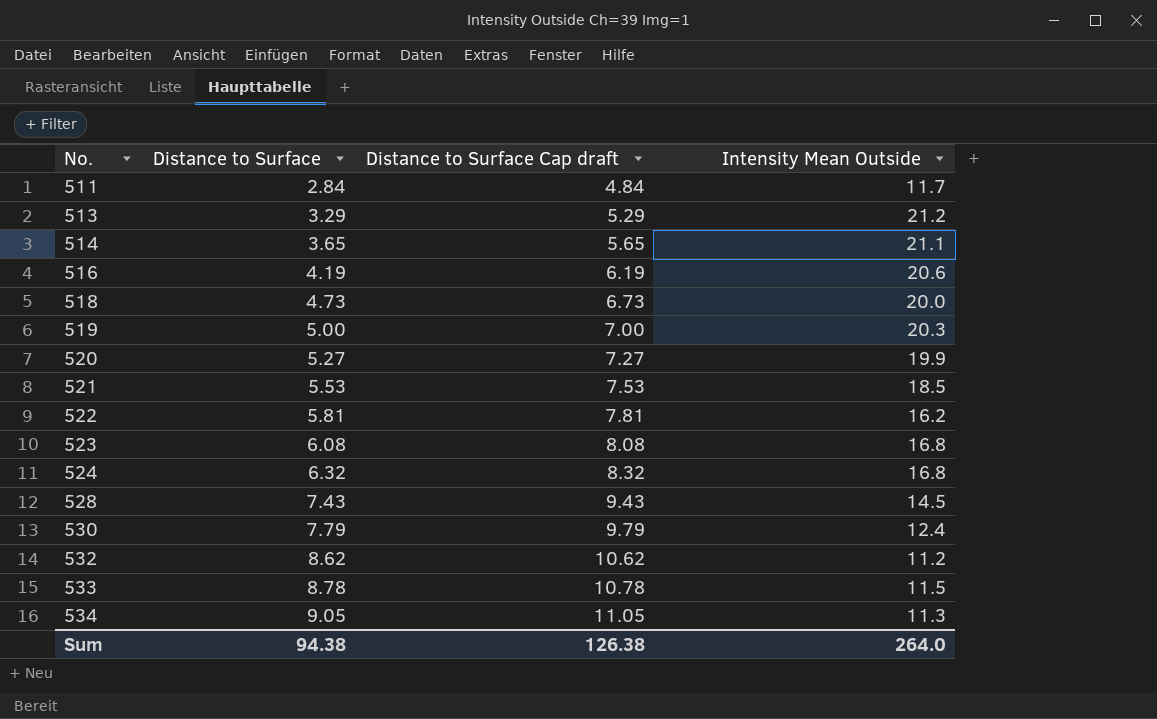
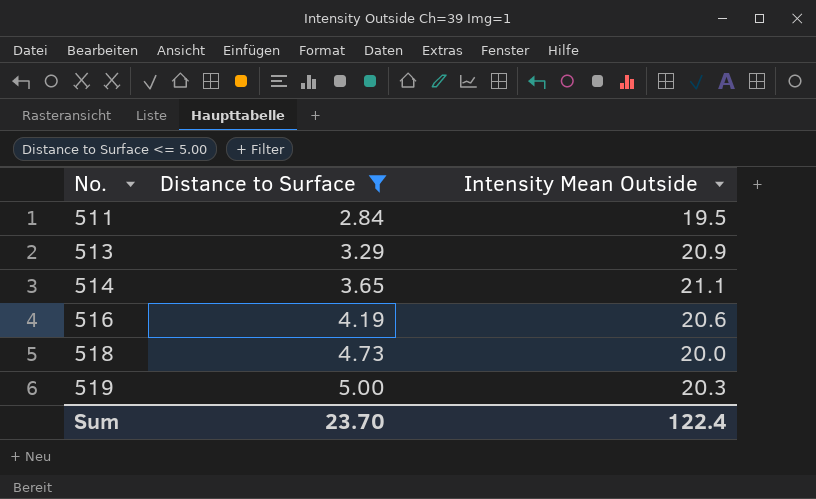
filter: none -> Distance to Surface <= 5.00
column Distance to Surface Cap draft | formula: [Distance to Surface] + 2 -> none
511 | Intensity Mean Outside: 11.7 -> 19.5
513 | Intensity Mean Outside: 21.2 -> 20.9
Sum | Distance to Surface: 94.38 -> 23.70
Sum | Intensity Mean Outside: 264.0 -> 122.4

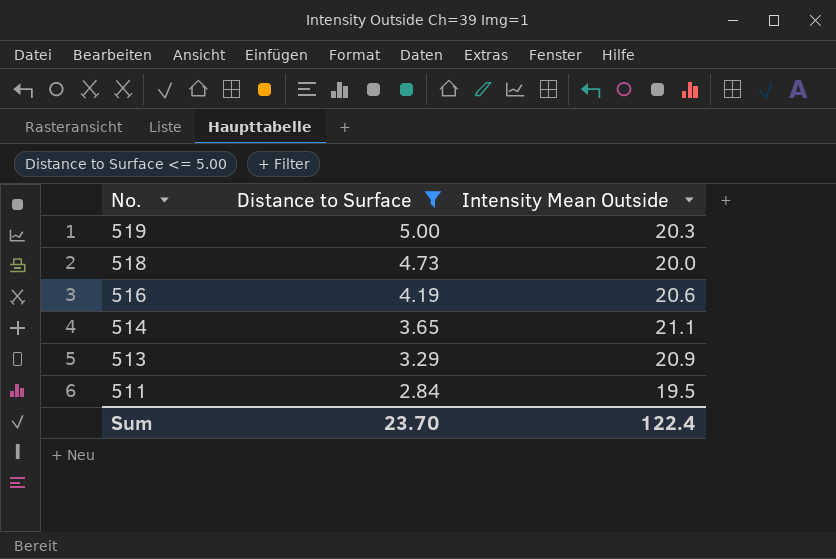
row order: No. ascending -> No. descending

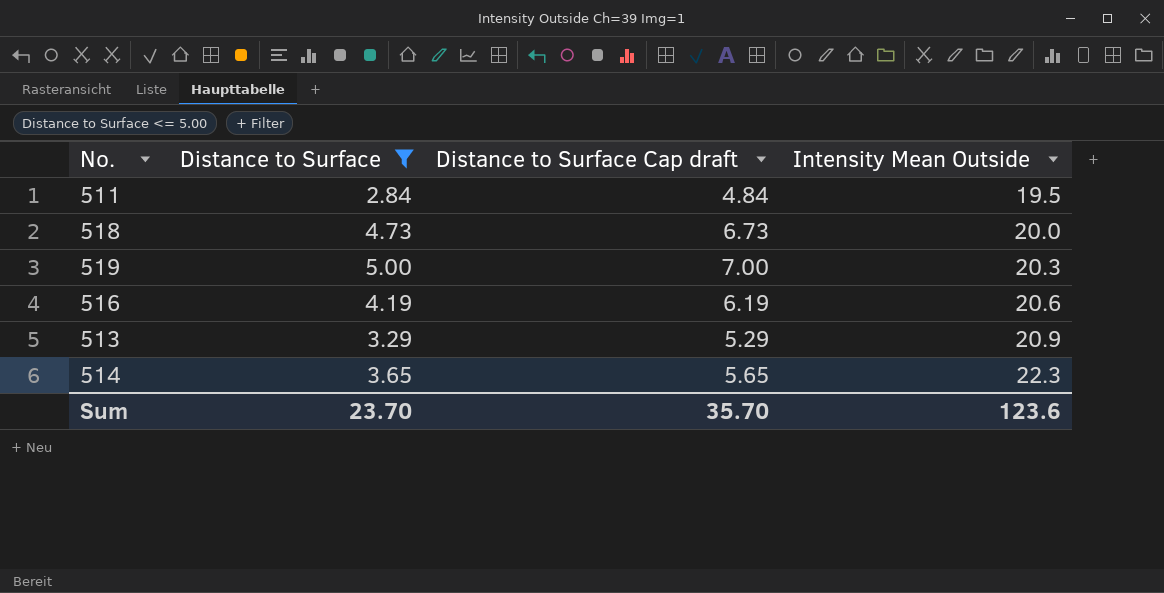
row order: No. descending -> Intensity Mean Outside ascending
column Distance to Surface Cap draft | formula: none -> [Distance to Surface] + 2
514 | Intensity Mean Outside: 21.1 -> 22.3
Sum | Intensity Mean Outside: 122.4 -> 123.6

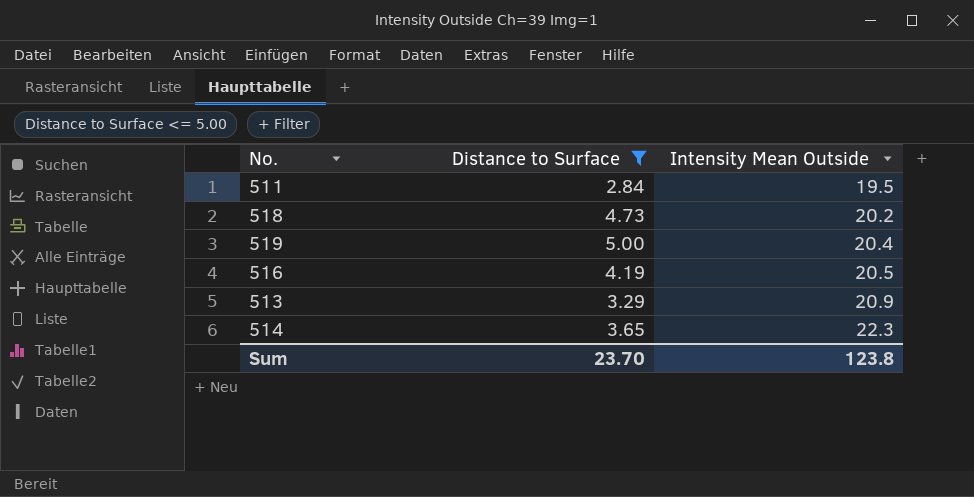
column Distance to Surface Cap draft | formula: [Distance to Surface] + 2 -> none
518 | Intensity Mean Outside: 20.0 -> 20.2
519 | Intensity Mean Outside: 20.3 -> 20.4
516 | Intensity Mean Outside: 20.6 -> 20.5
Sum | Intensity Mean Outside: 123.6 -> 123.8

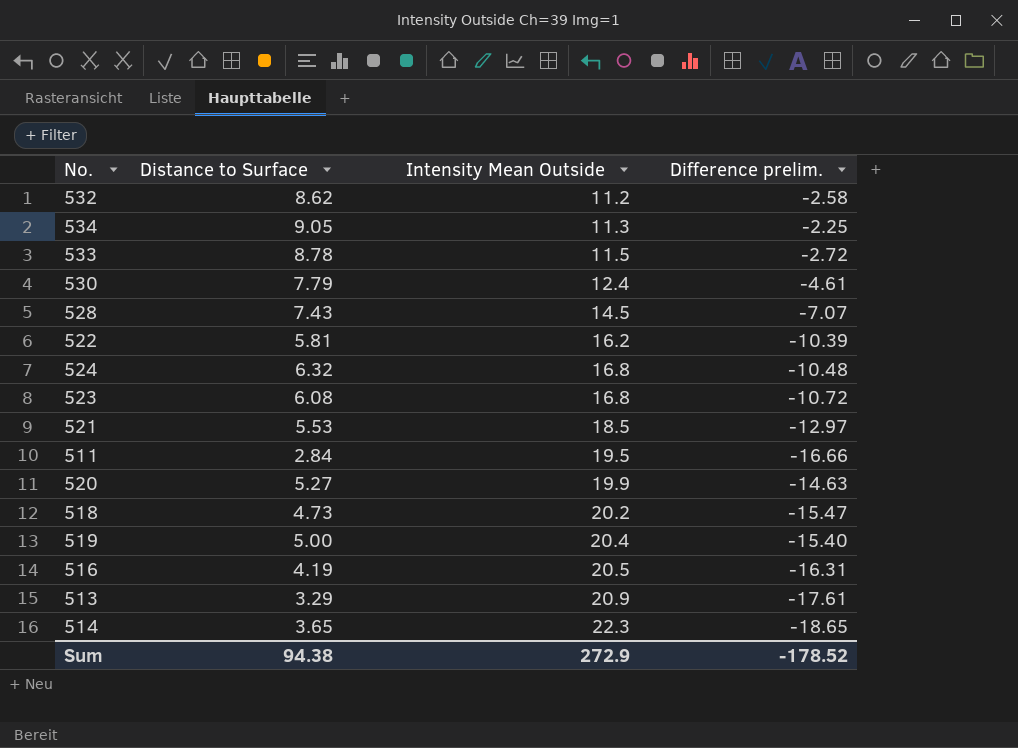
filter: Distance to Surface <= 5.00 -> none
column Difference prelim. | formula: none -> [Distance to Surface] - [Intensity Mean Outside]
Sum | Distance to Surface: 23.70 -> 94.38
Sum | Intensity Mean Outside: 123.8 -> 272.9

